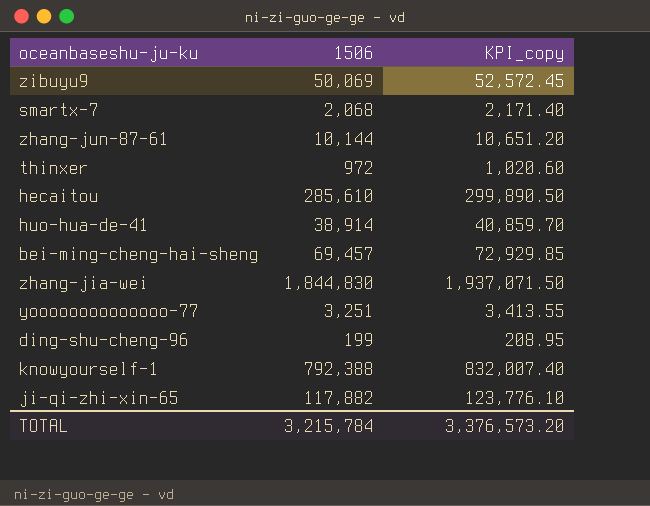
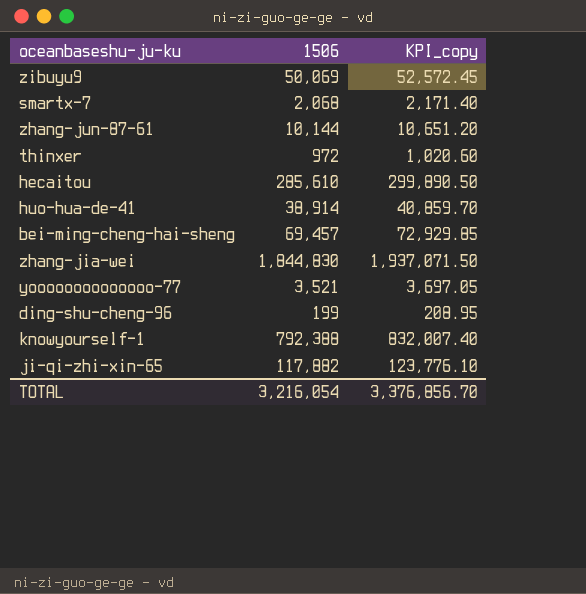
yoooooooooooooo-77 | 1506: 3,251 -> 3,521
yoooooooooooooo-77 | KPI_copy: 3,413.55 -> 3,697.05
TOTAL | 1506: 3,215,784 -> 3,216,054
TOTAL | KPI_copy: 3,376,573.20 -> 3,376,856.70

